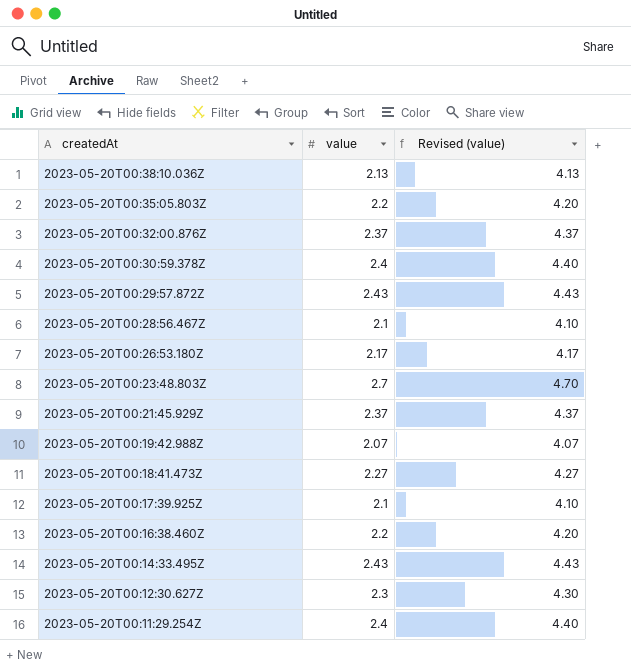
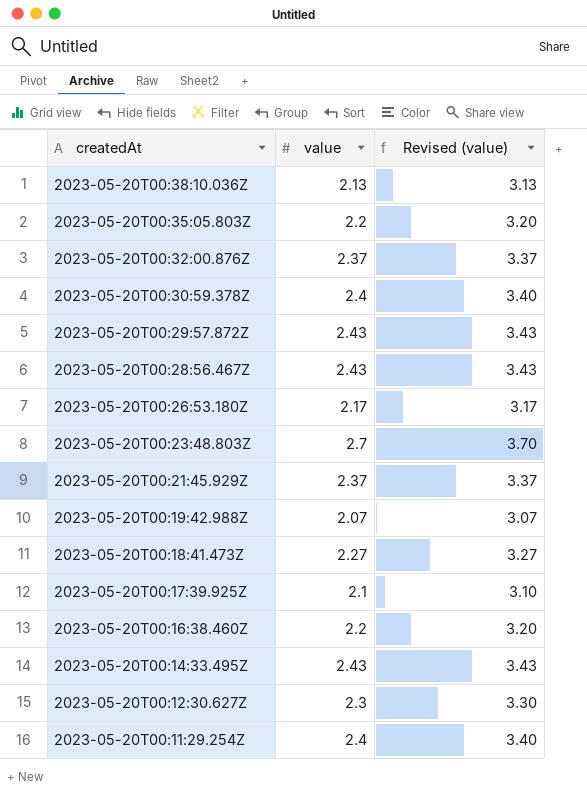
column Revised (value) | formula: [value] + 2 -> [value] + 1
2023-05-20T00:28:56.467Z | value: 2.1 -> 2.43

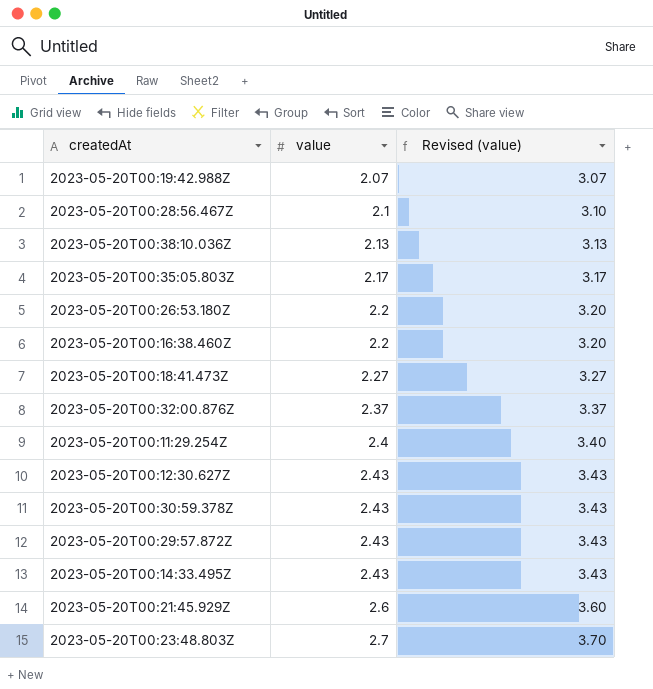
row order: createdAt descending -> value ascending
row 2023-05-20T00:17:39.925Z: 2.1 | 3.10 -> none
2023-05-20T00:28:56.467Z | value: 2.43 -> 2.1
2023-05-20T00:28:56.467Z | Revised (value): 3.43 -> 3.10
2023-05-20T00:35:05.803Z | value: 2.2 -> 2.17
2023-05-20T00:35:05.803Z | Revised (value): 3.20 -> 3.17
2023-05-20T00:26:53.180Z | value: 2.17 -> 2.2
2023-05-20T00:26:53.180Z | Revised (value): 3.17 -> 3.20
2023-05-20T00:12:30.627Z | value: 2.3 -> 2.43
2023-05-20T00:12:30.627Z | Revised (value): 3.30 -> 3.43
2023-05-20T00:30:59.378Z | value: 2.4 -> 2.43
2023-05-20T00:30:59.378Z | Revised (value): 3.40 -> 3.43
2023-05-20T00:21:45.929Z | value: 2.37 -> 2.6
2023-05-20T00:21:45.929Z | Revised (value): 3.37 -> 3.60

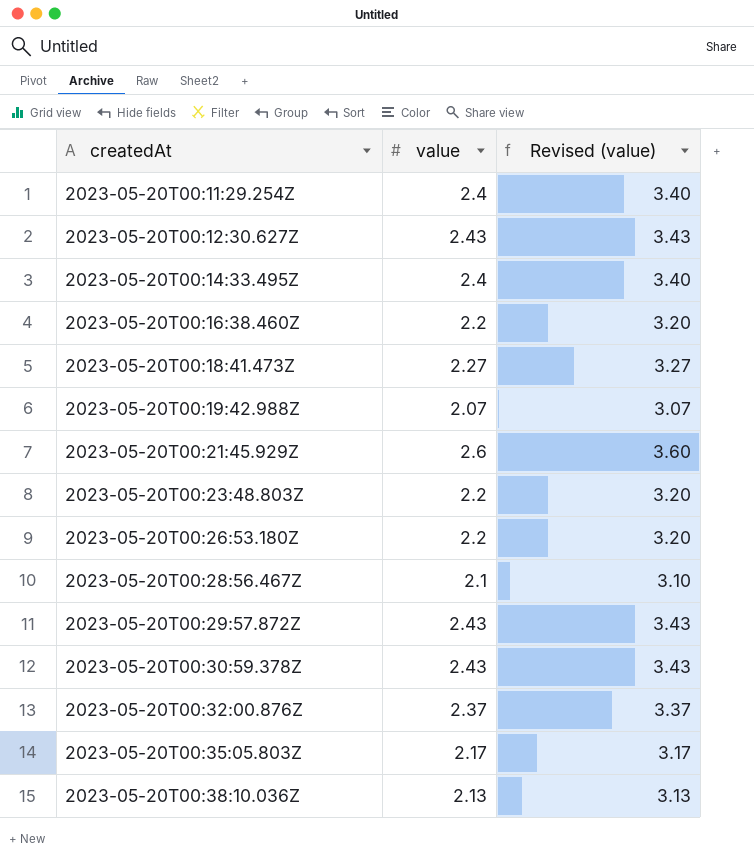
row order: value ascending -> createdAt ascending
2023-05-20T00:14:33.495Z | value: 2.43 -> 2.4
2023-05-20T00:14:33.495Z | Revised (value): 3.43 -> 3.40
2023-05-20T00:23:48.803Z | value: 2.7 -> 2.2
2023-05-20T00:23:48.803Z | Revised (value): 3.70 -> 3.20

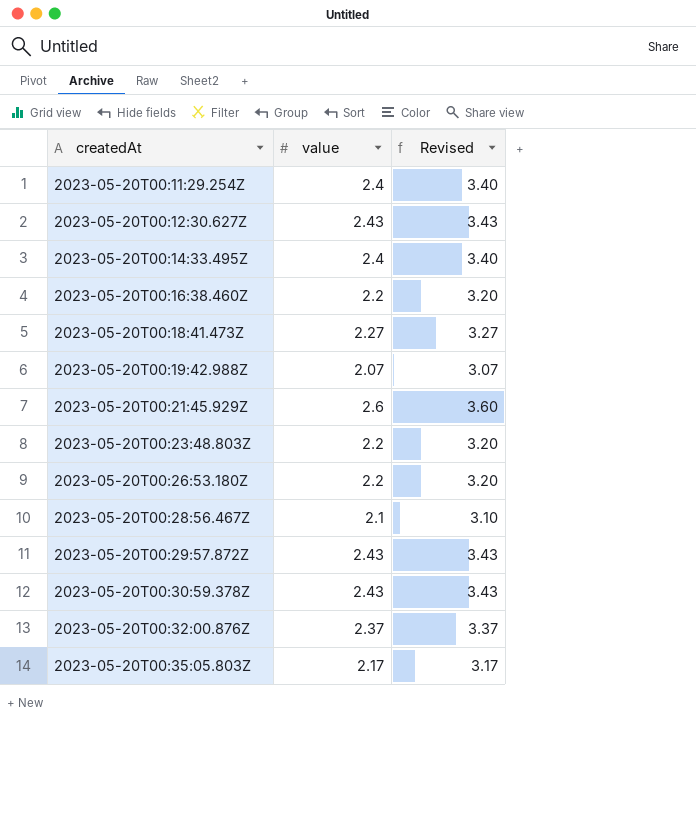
column name: Revised (value) -> Revised
row 2023-05-20T00:38:10.036Z: 2.13 | 3.13 -> none

